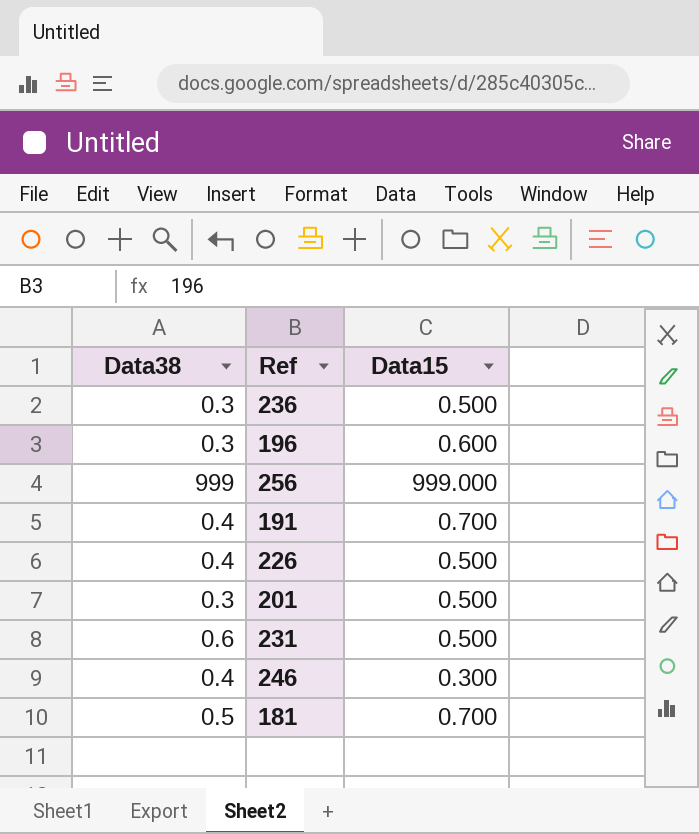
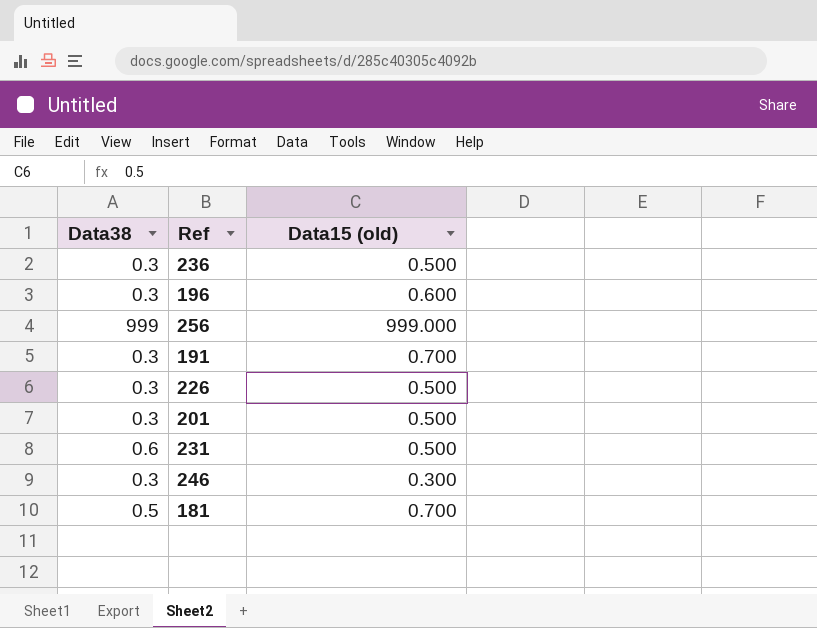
column name: Data15 -> Data15 (old)
191 | Data38: 0.4 -> 0.3
226 | Data38: 0.4 -> 0.3
246 | Data38: 0.4 -> 0.3

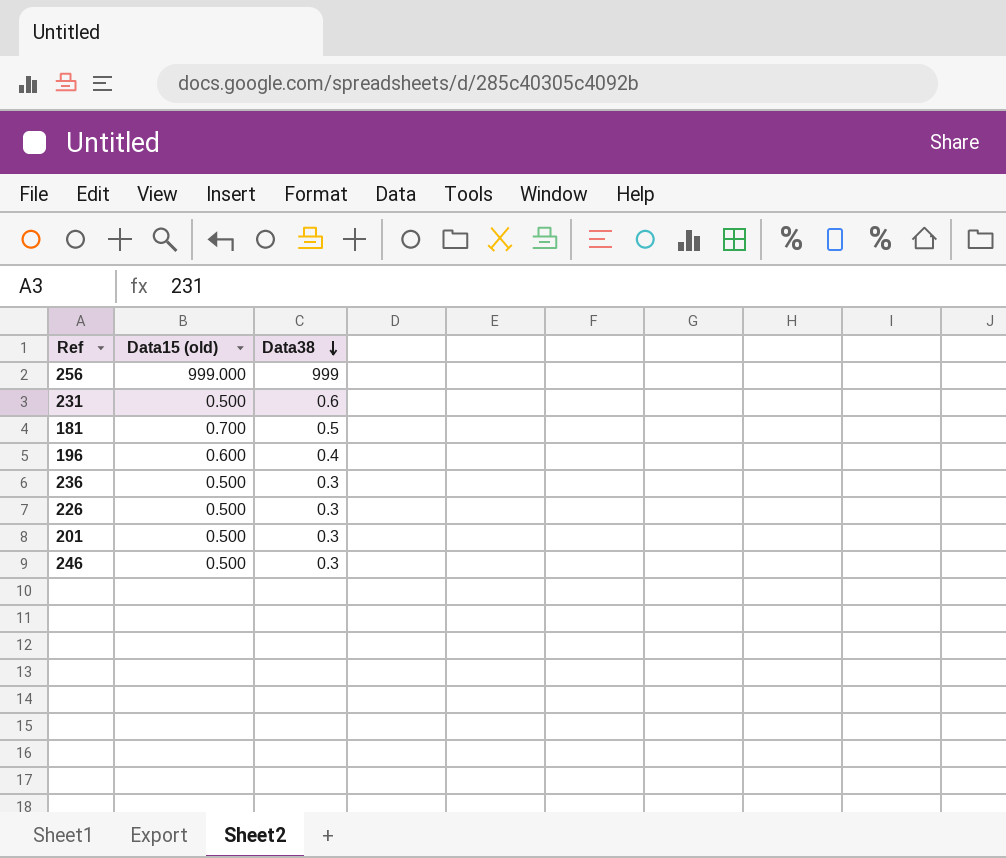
row order: none -> Data38 descending
column Data38 | position: 1 -> 3
row 191: 0.3 | 0.700 -> none
196 | Data38: 0.3 -> 0.4
246 | Data15 (old): 0.300 -> 0.500

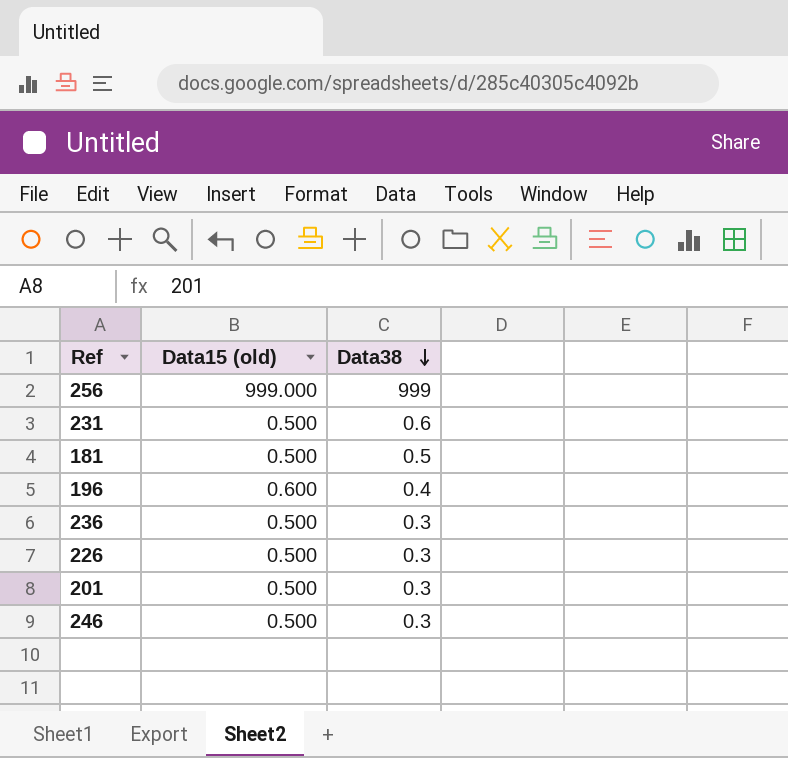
181 | Data15 (old): 0.700 -> 0.500

